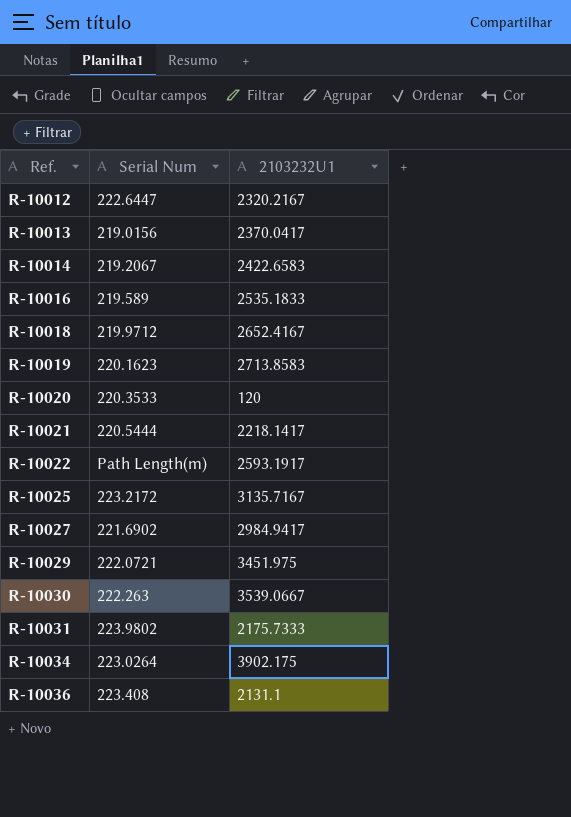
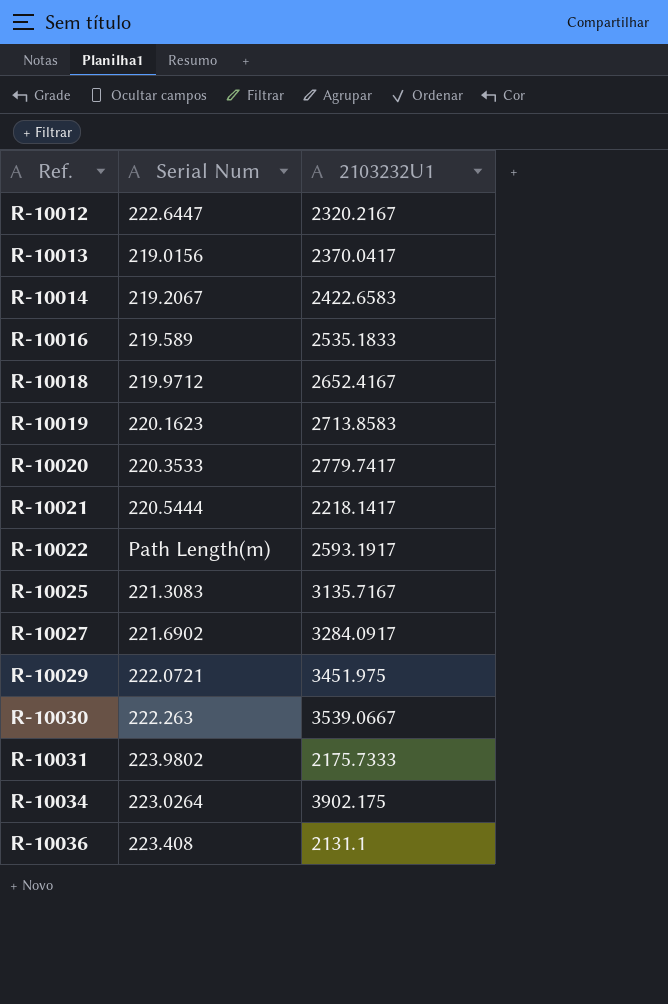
R-10020 | 2103232U1: 120 -> 2779.7417
R-10025 | Serial Num: 223.2172 -> 221.3083
R-10027 | 2103232U1: 2984.9417 -> 3284.0917

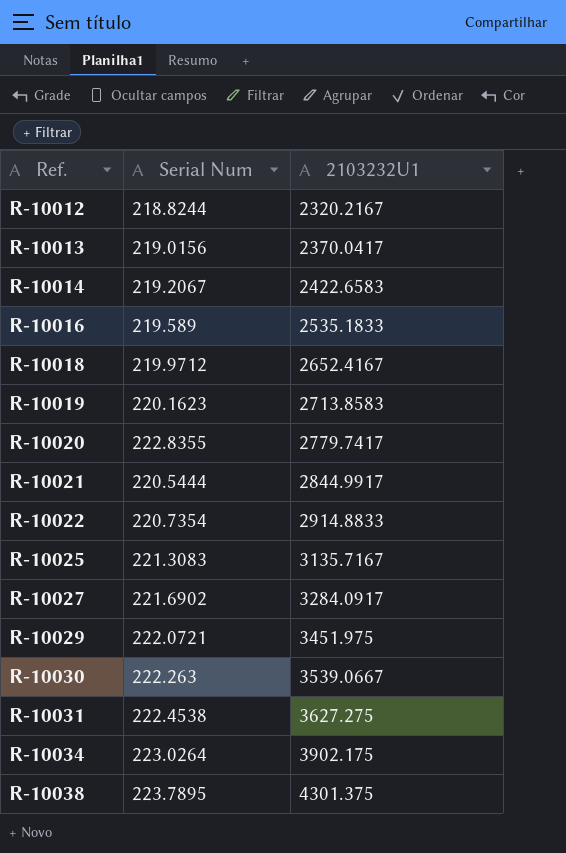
row R-10036: 223.408 | 2131.1 -> none
R-10012 | Serial Num: 222.6447 -> 218.8244
R-10020 | Serial Num: 220.3533 -> 222.8355
R-10021 | 2103232U1: 2218.1417 -> 2844.9917
R-10022 | Serial Num: Path Length(m) -> 220.7354
R-10022 | 2103232U1: 2593.1917 -> 2914.8833
R-10031 | Serial Num: 223.9802 -> 222.4538
R-10031 | 2103232U1: 2175.7333 -> 3627.275
row R-10038: none -> 223.7895 | 4301.375

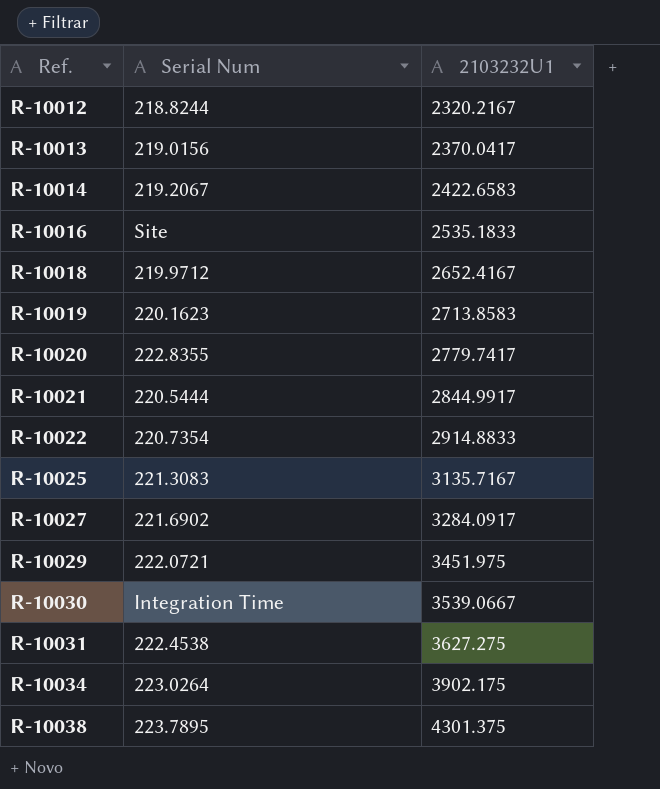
R-10016 | Serial Num: 219.589 -> Site
R-10030 | Serial Num: 222.263 -> Integration Time

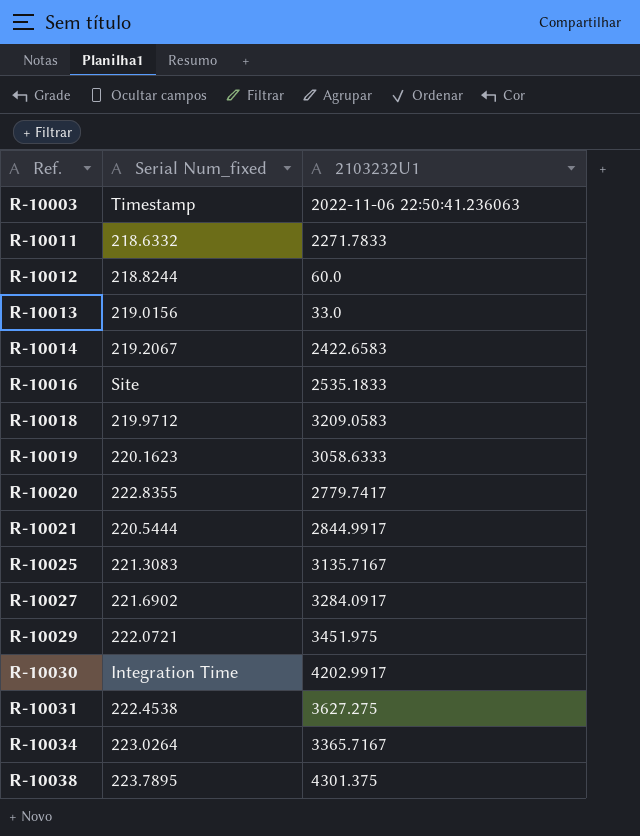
column name: Serial Num -> Serial Num_fixed
row R-10022: 220.7354 | 2914.8833 -> none
row R-10003: none -> Timestamp | 2022-11-06 22:50:41.236063
row R-10011: none -> 218.6332 | 2271.7833
R-10012 | 2103232U1: 2320.2167 -> 60.0
R-10013 | 2103232U1: 2370.0417 -> 33.0
R-10018 | 2103232U1: 2652.4167 -> 3209.0583
R-10019 | 2103232U1: 2713.8583 -> 3058.6333
R-10030 | 2103232U1: 3539.0667 -> 4202.9917
R-10034 | 2103232U1: 3902.175 -> 3365.7167

